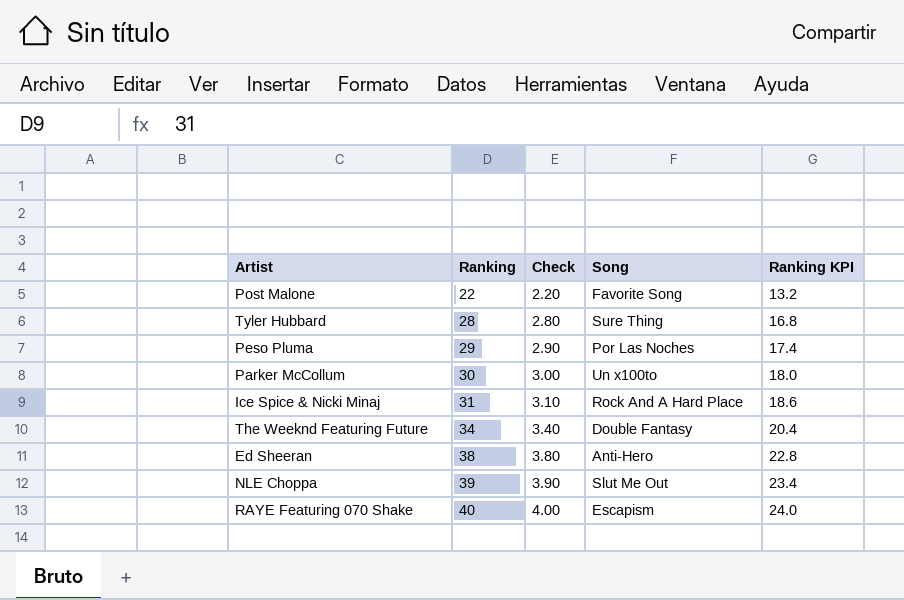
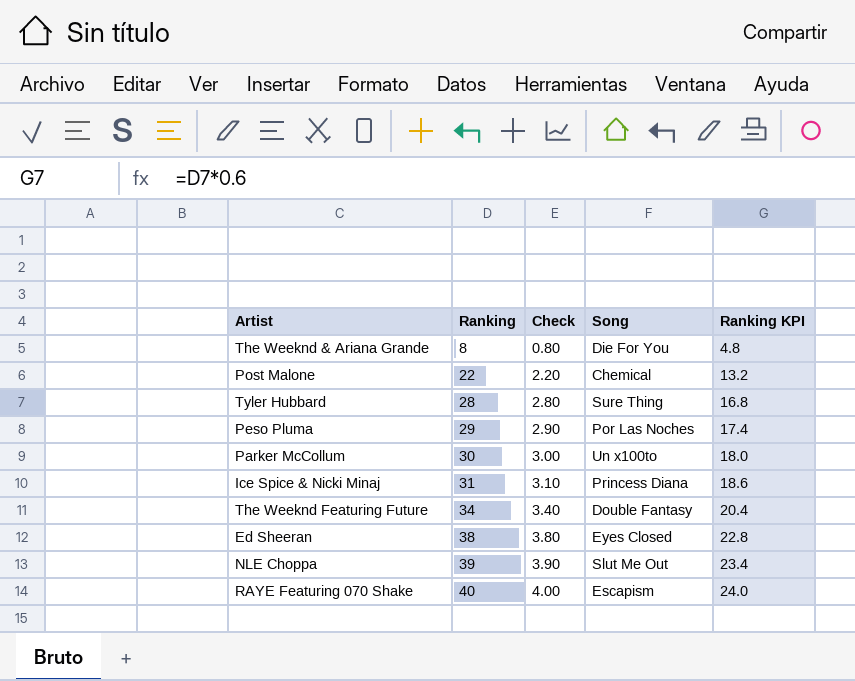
row The Weeknd & Ariana Grande: none -> 8 | 0.80 | Die For You | 4.8
Post Malone | Song: Favorite Song -> Chemical
Ice Spice & Nicki Minaj | Song: Rock And A Hard Place -> Princess Diana
Ed Sheeran | Song: Anti-Hero -> Eyes Closed

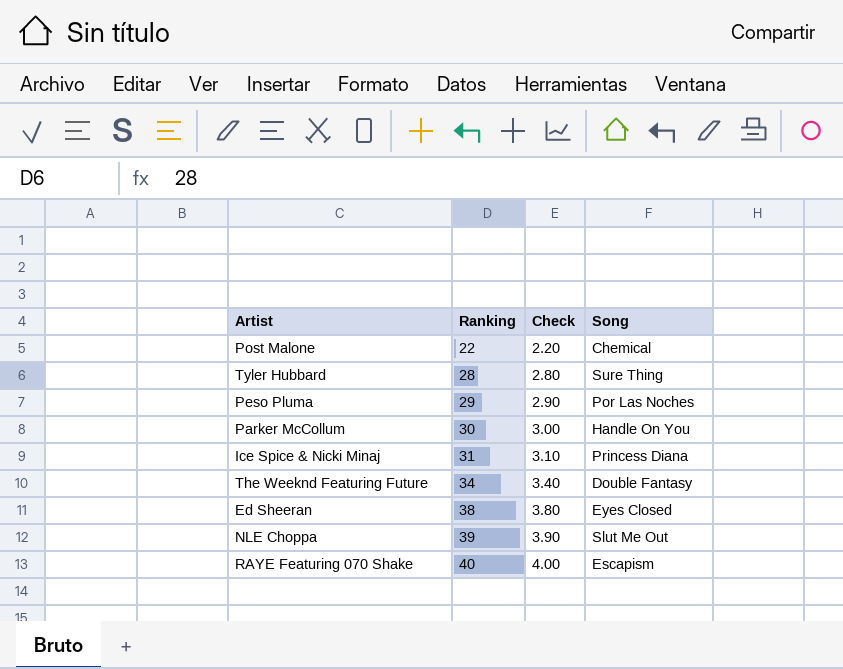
column Ranking KPI | formula: [Ranking] * 0.6 -> none
row The Weeknd & Ariana Grande: 8 | 0.80 | Die For You | 4.8 -> none
Parker McCollum | Song: Un x100to -> Handle On You

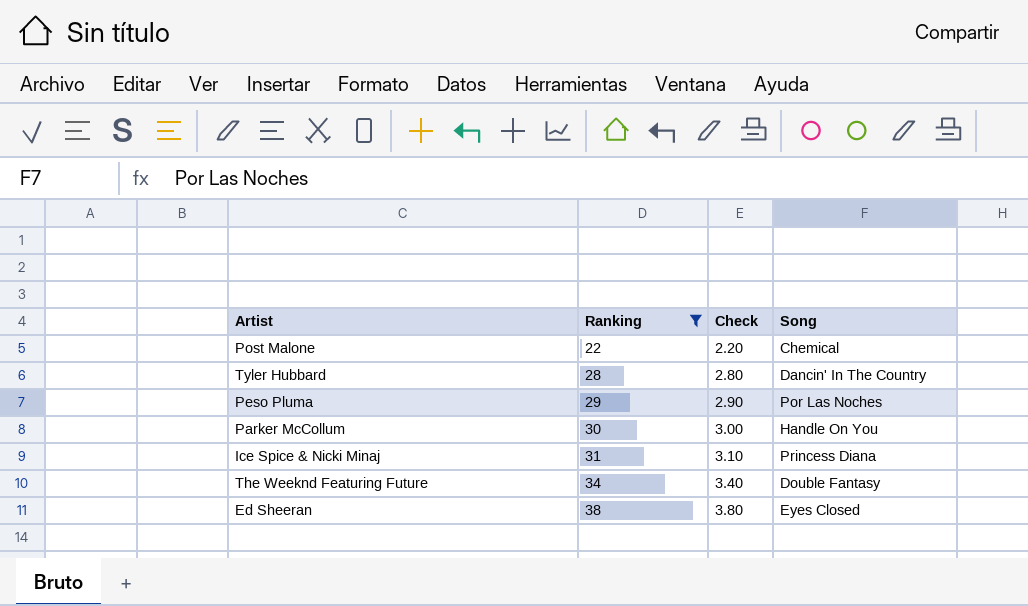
filter: none -> Ranking <= 38
Tyler Hubbard | Song: Sure Thing -> Dancin' In The Country

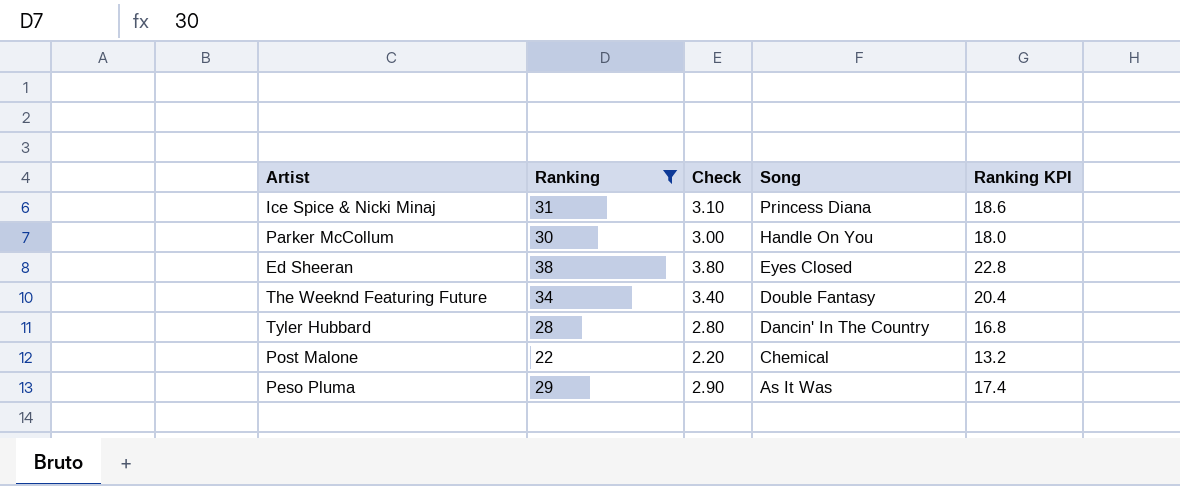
row order: Ranking ascending -> Song descending
column Ranking KPI | formula: none -> [Ranking] * 0.6
Peso Pluma | Song: Por Las Noches -> As It Was

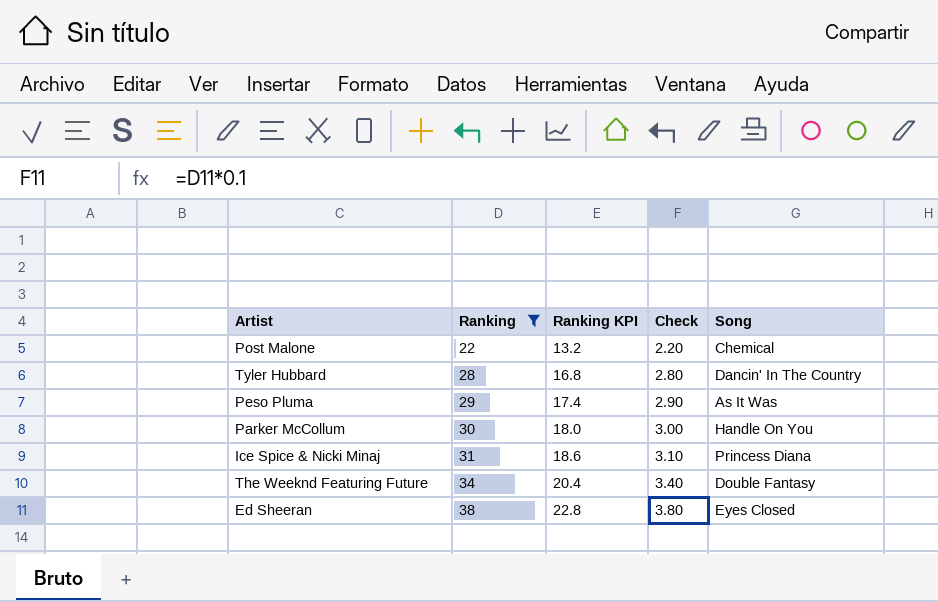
row order: Song descending -> Ranking ascending
column Ranking KPI | position: 5 -> 3

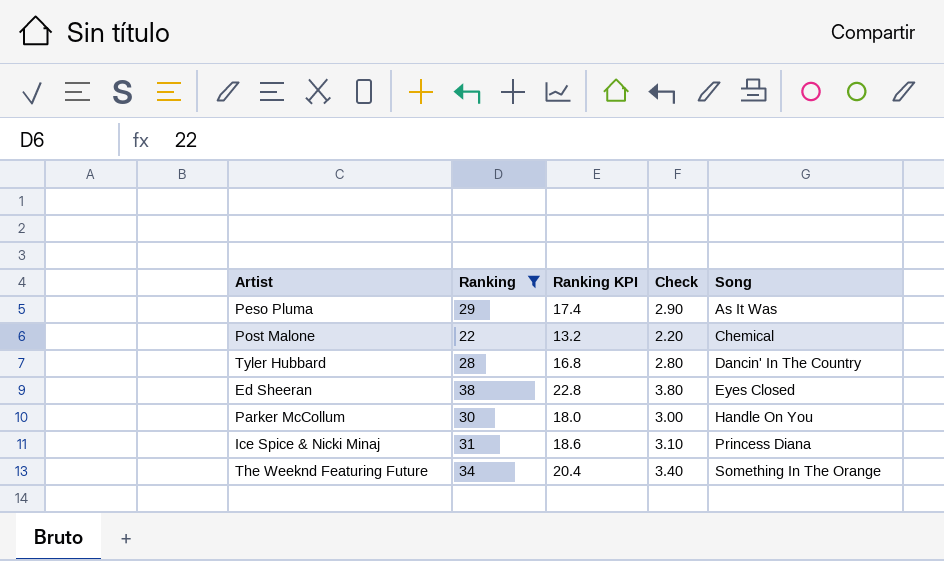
row order: Ranking ascending -> Song ascending
The Weeknd Featuring Future | Song: Double Fantasy -> Something In The Orange

